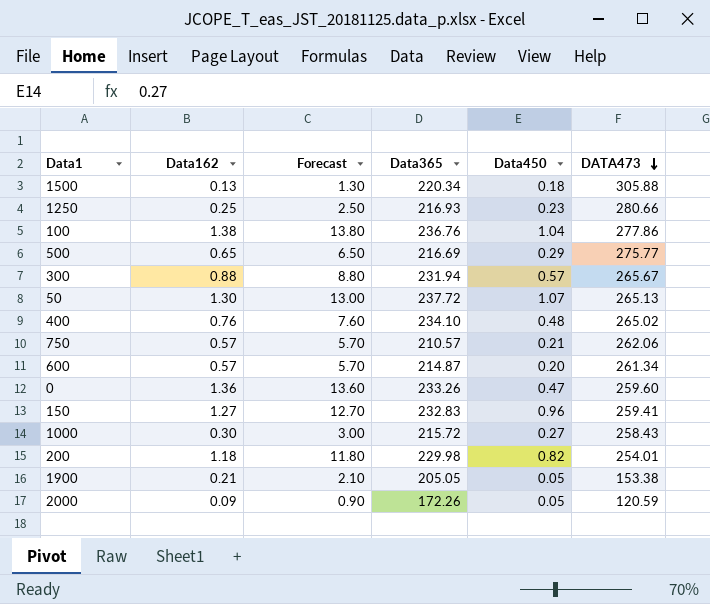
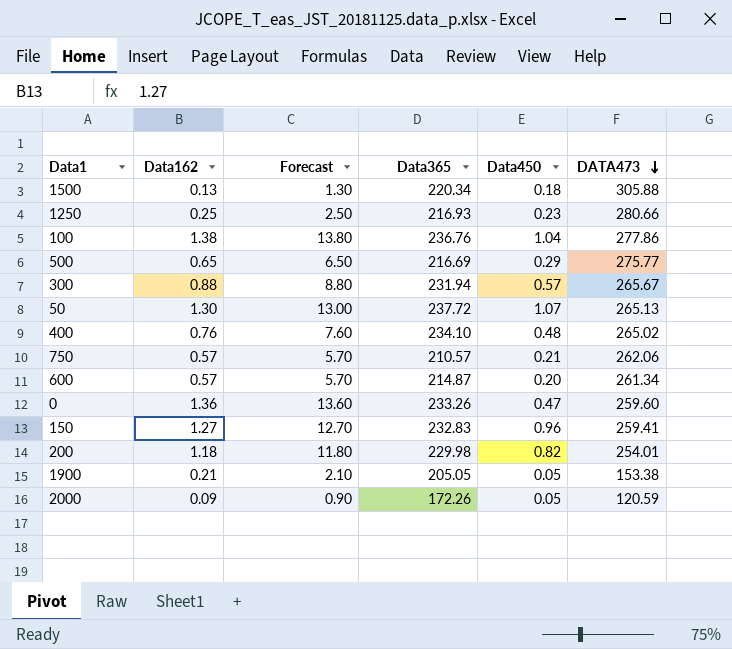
row 1000: 0.30 | 3.00 | 215.72 | 0.27 | 258.43 -> none

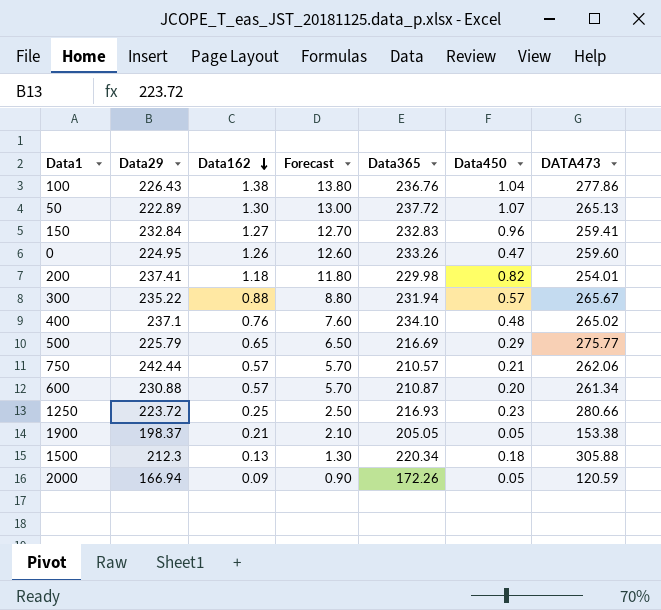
row order: DATA473 descending -> Data162 descending
column Data29 | position: none -> 2
0 | Data162: 1.36 -> 1.26
0 | Forecast: 13.60 -> 12.60
600 | Data365: 214.87 -> 210.87

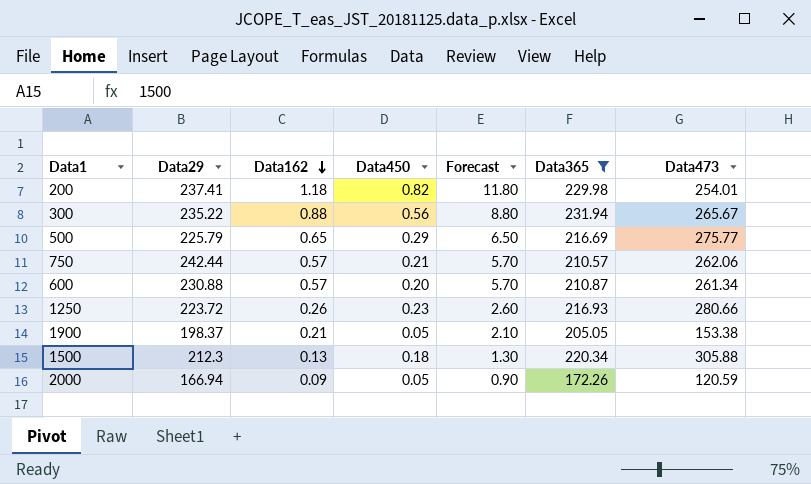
filter: none -> Data365 <= 231.94
column Data450 | position: 6 -> 4
column name: DATA473 -> Data473
300 | Data450: 0.57 -> 0.56
1250 | Data162: 0.25 -> 0.26
1250 | Forecast: 2.50 -> 2.60

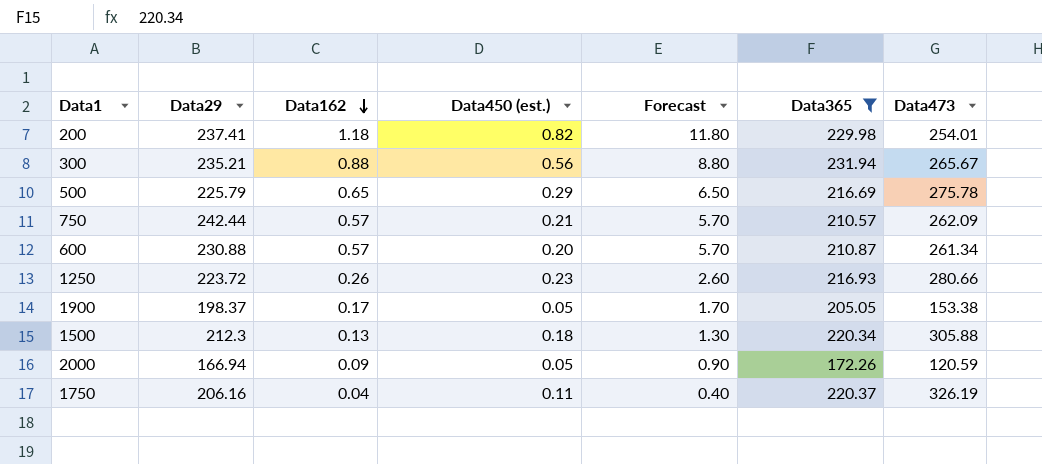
column name: Data450 -> Data450 (est.)
300 | Data29: 235.22 -> 235.21
500 | Data473: 275.77 -> 275.78
750 | Data473: 262.06 -> 262.09
1900 | Data162: 0.21 -> 0.17
1900 | Forecast: 2.10 -> 1.70
row 1750: none -> 206.16 | 0.04 | 0.11 | 0.40 | 220.37 | 326.19

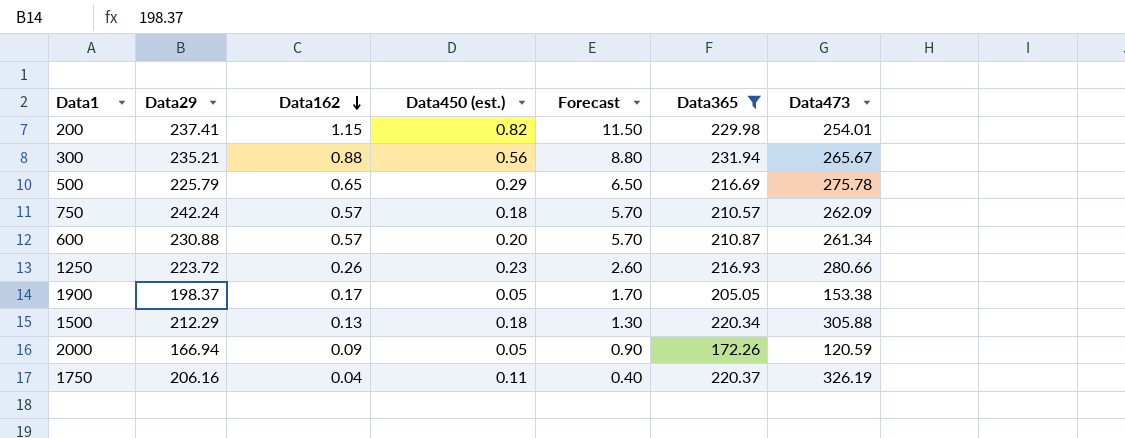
200 | Data162: 1.18 -> 1.15
200 | Forecast: 11.80 -> 11.50
750 | Data29: 242.44 -> 242.24
750 | Data450 (est.): 0.21 -> 0.18
1500 | Data29: 212.3 -> 212.29

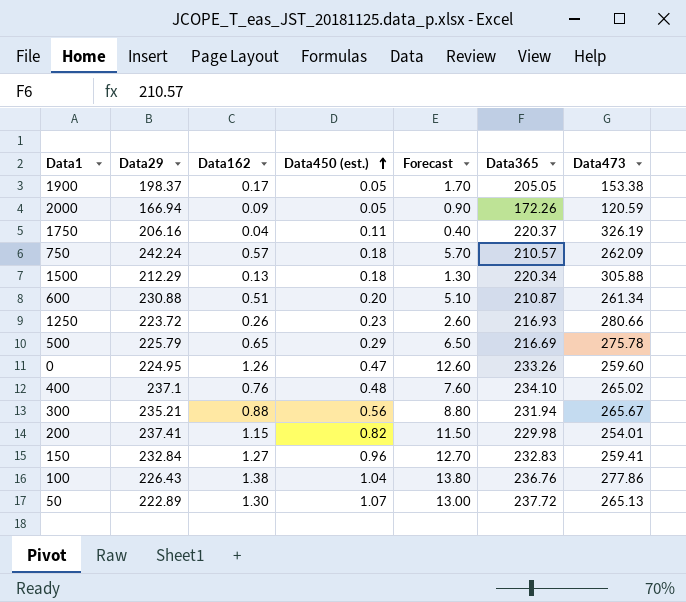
filter: Data365 <= 231.94 -> none
row order: Data162 descending -> Data450 (est.) ascending
600 | Data162: 0.57 -> 0.51
600 | Forecast: 5.70 -> 5.10

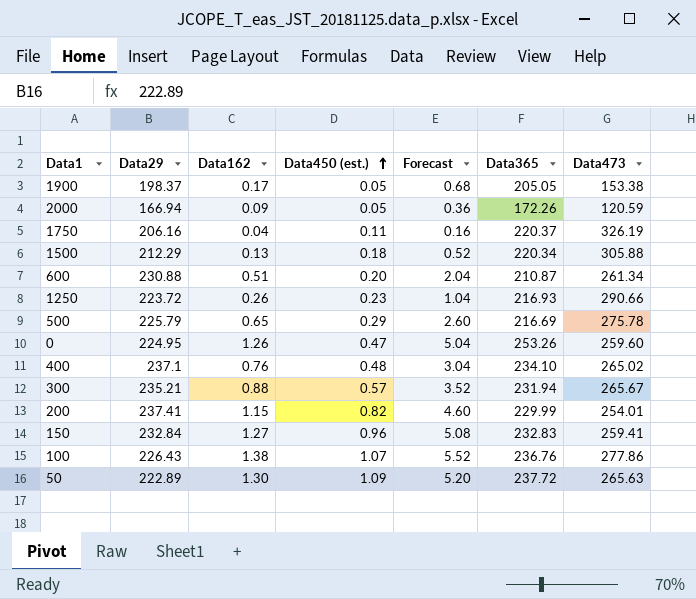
column Forecast | formula: [Data162] * 10 -> [Data162] * 4
row 750: 242.24 | 0.57 | 0.18 | 5.70 | 210.57 | 262.09 -> none
1250 | Data473: 280.66 -> 290.66
0 | Data365: 233.26 -> 253.26
300 | Data450 (est.): 0.56 -> 0.57
200 | Data365: 229.98 -> 229.99
100 | Data450 (est.): 1.04 -> 1.07
50 | Data450 (est.): 1.07 -> 1.09
50 | Data473: 265.13 -> 265.63

